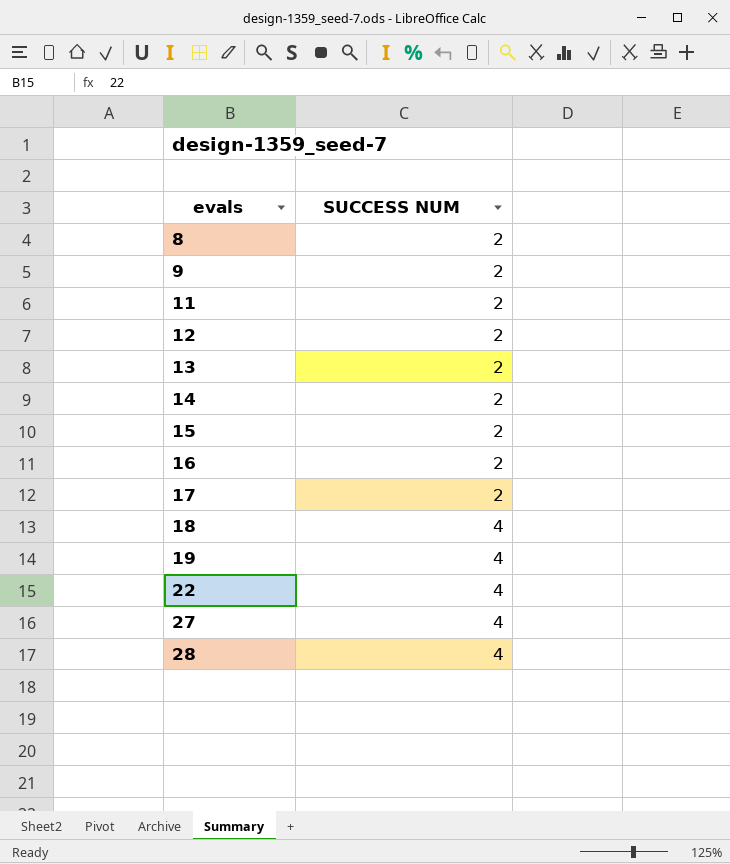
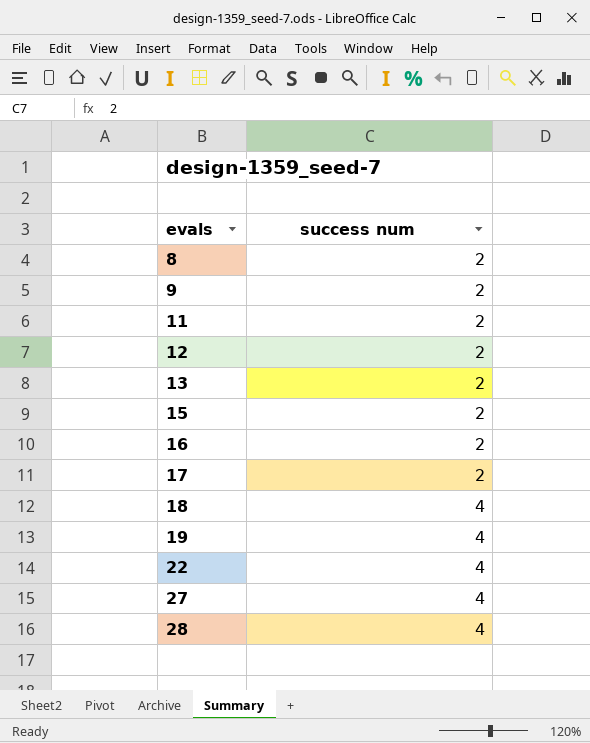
column name: SUCCESS NUM -> success num
row 14: 2 -> none

